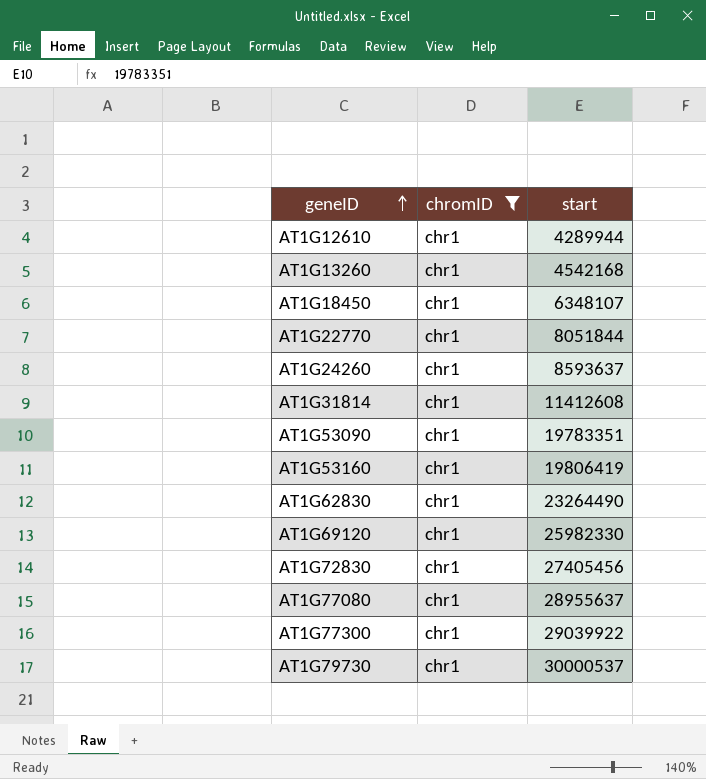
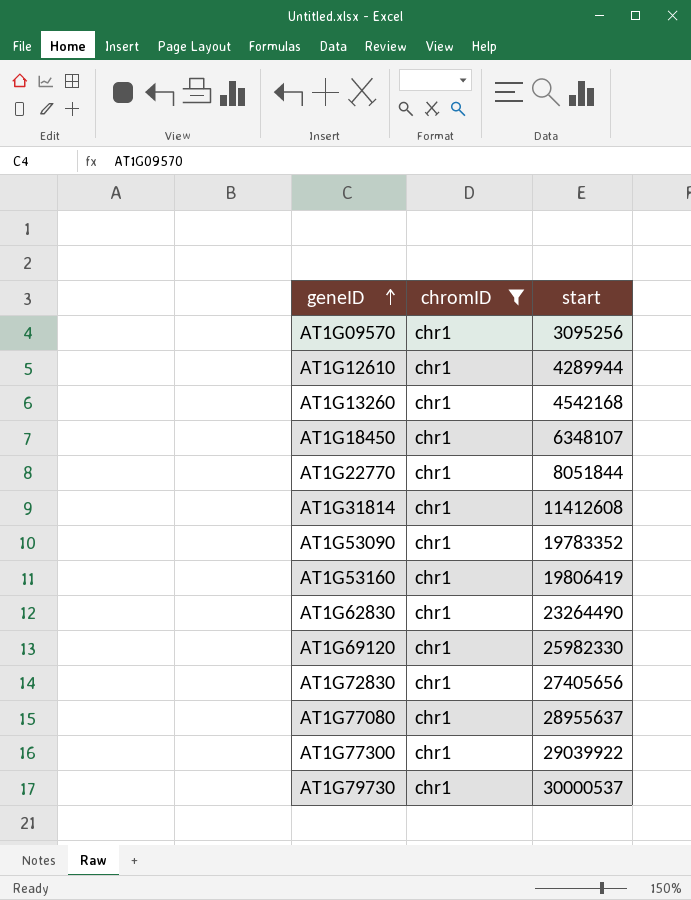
row AT1G24260: chr1 | 8593637 -> none
row AT1G09570: none -> chr1 | 3095256
AT1G53090 | start: 19783351 -> 19783352
AT1G72830 | start: 27405456 -> 27405656

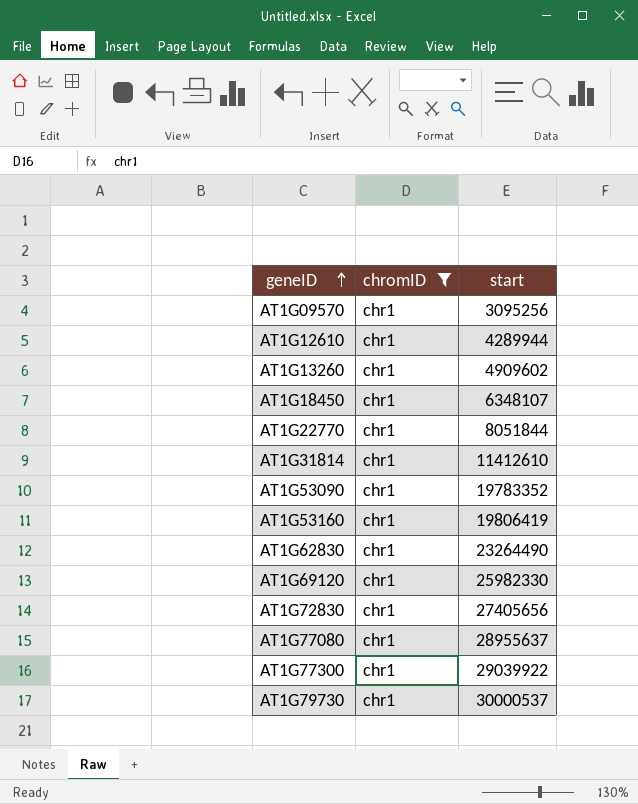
AT1G13260 | start: 4542168 -> 4909602
AT1G31814 | start: 11412608 -> 11412610

